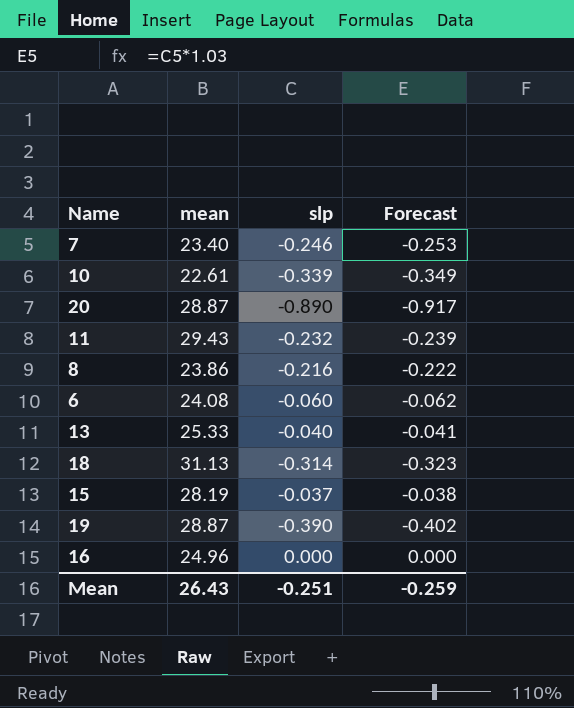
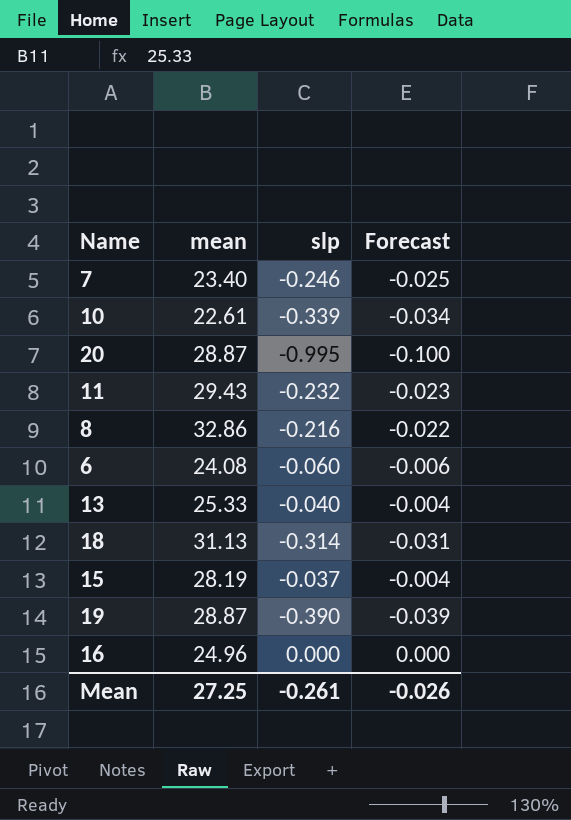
column Forecast | formula: [slp] * 1.03 -> [slp] * 0.1
20 | slp: -0.890 -> -0.995
8 | mean: 23.86 -> 32.86
Mean | mean: 26.43 -> 27.25
Mean | slp: -0.251 -> -0.261
Mean | Forecast: -0.259 -> -0.026

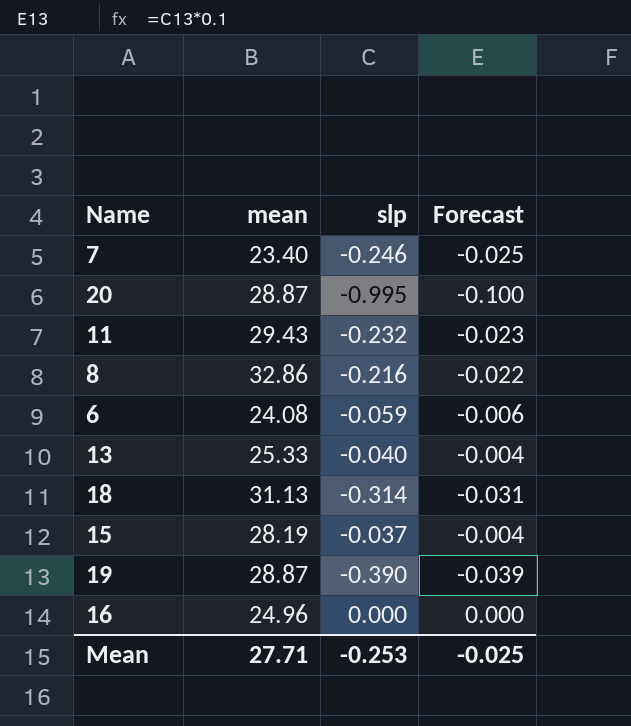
row 10: 22.61 | -0.339 | -0.034 -> none
6 | slp: -0.060 -> -0.059
Mean | mean: 27.25 -> 27.71
Mean | slp: -0.261 -> -0.253
Mean | Forecast: -0.026 -> -0.025

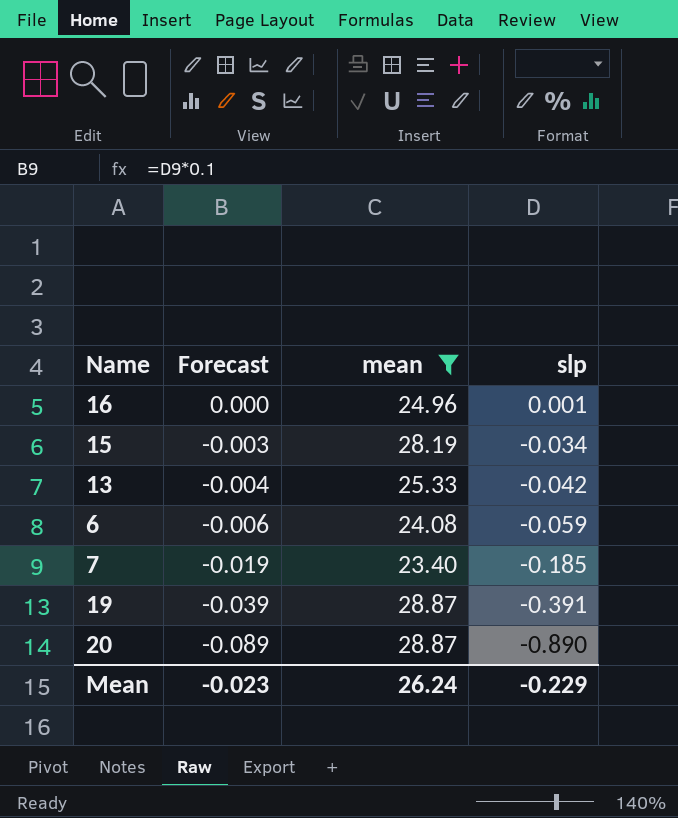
filter: none -> mean <= 28.87
row order: none -> Forecast descending
column Forecast | position: 4 -> 2
16 | slp: 0.000 -> 0.001
15 | Forecast: -0.004 -> -0.003
15 | slp: -0.037 -> -0.034
13 | slp: -0.040 -> -0.042
7 | Forecast: -0.025 -> -0.019
7 | slp: -0.246 -> -0.185
19 | slp: -0.390 -> -0.391
20 | Forecast: -0.100 -> -0.089
20 | slp: -0.995 -> -0.890
Mean | Forecast: -0.025 -> -0.023
Mean | mean: 27.71 -> 26.24
Mean | slp: -0.253 -> -0.229

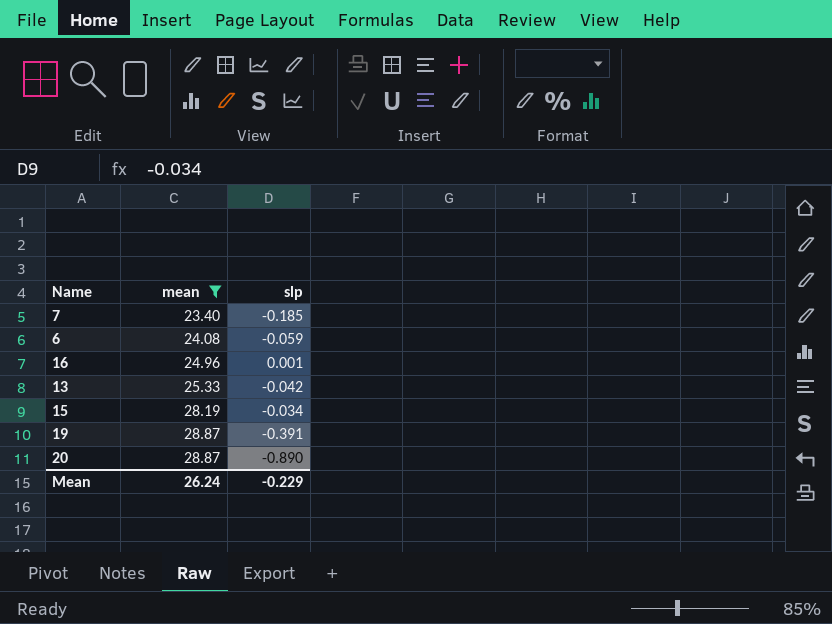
row order: Forecast descending -> mean ascending
column Forecast | formula: [slp] * 0.1 -> none

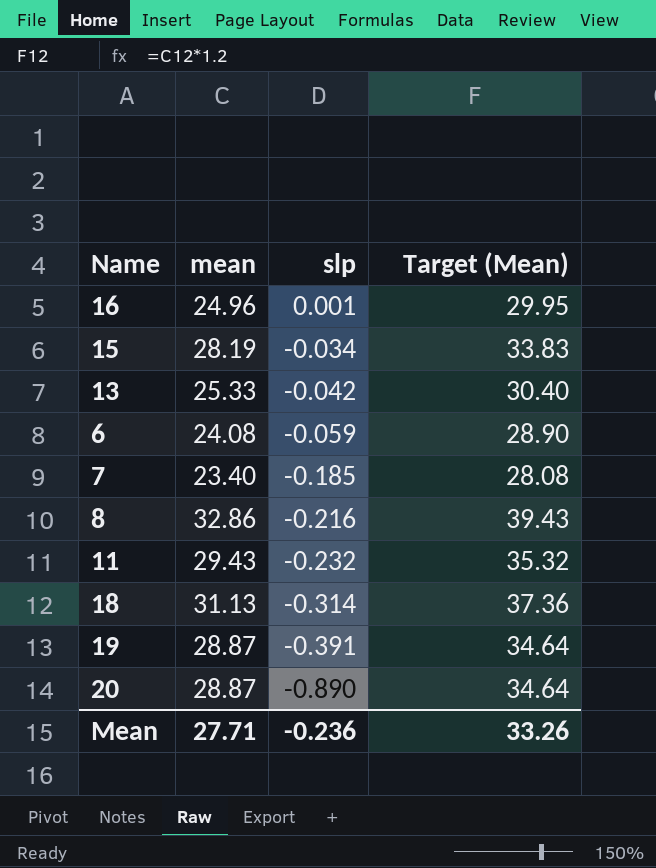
filter: mean <= 28.87 -> none
row order: mean ascending -> slp descending
column Target (Mean) | formula: none -> [mean] * 1.2
Mean | mean: 26.24 -> 27.71
Mean | slp: -0.229 -> -0.236

